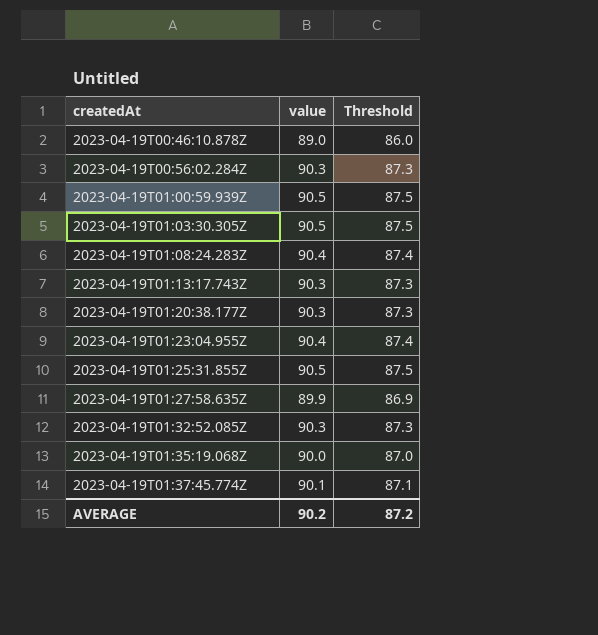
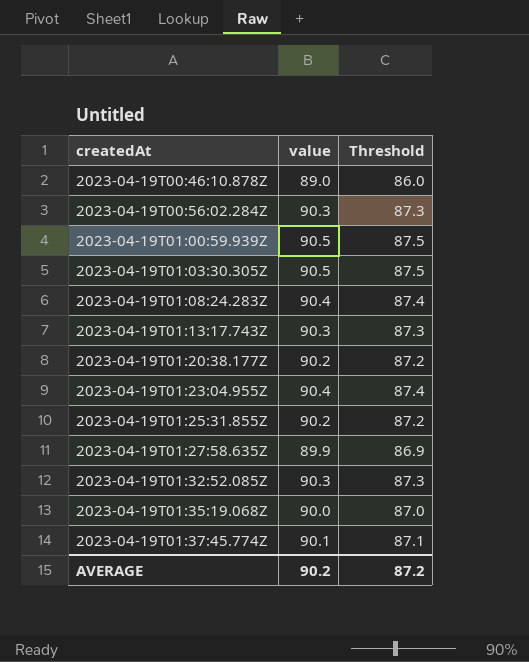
2023-04-19T01:20:38.177Z | value: 90.3 -> 90.2
2023-04-19T01:20:38.177Z | Threshold: 87.3 -> 87.2
2023-04-19T01:25:31.855Z | value: 90.5 -> 90.2
2023-04-19T01:25:31.855Z | Threshold: 87.5 -> 87.2

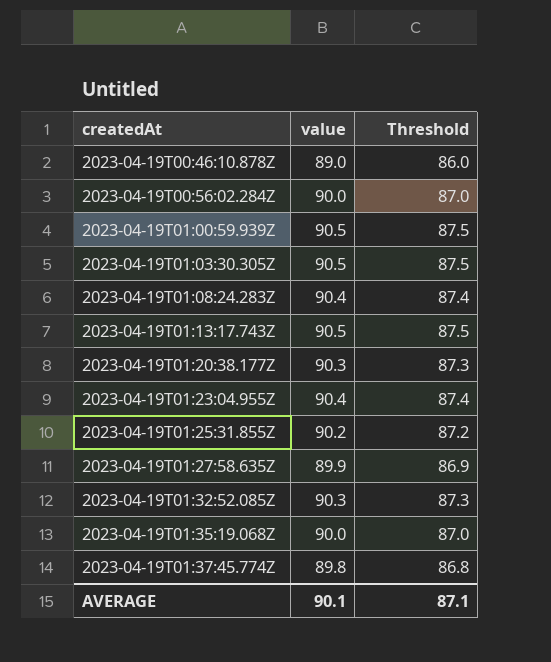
2023-04-19T00:56:02.284Z | value: 90.3 -> 90.0
2023-04-19T00:56:02.284Z | Threshold: 87.3 -> 87.0
2023-04-19T01:13:17.743Z | value: 90.3 -> 90.5
2023-04-19T01:13:17.743Z | Threshold: 87.3 -> 87.5
2023-04-19T01:20:38.177Z | value: 90.2 -> 90.3
2023-04-19T01:20:38.177Z | Threshold: 87.2 -> 87.3
2023-04-19T01:37:45.774Z | value: 90.1 -> 89.8
2023-04-19T01:37:45.774Z | Threshold: 87.1 -> 86.8
AVERAGE | value: 90.2 -> 90.1
AVERAGE | Threshold: 87.2 -> 87.1

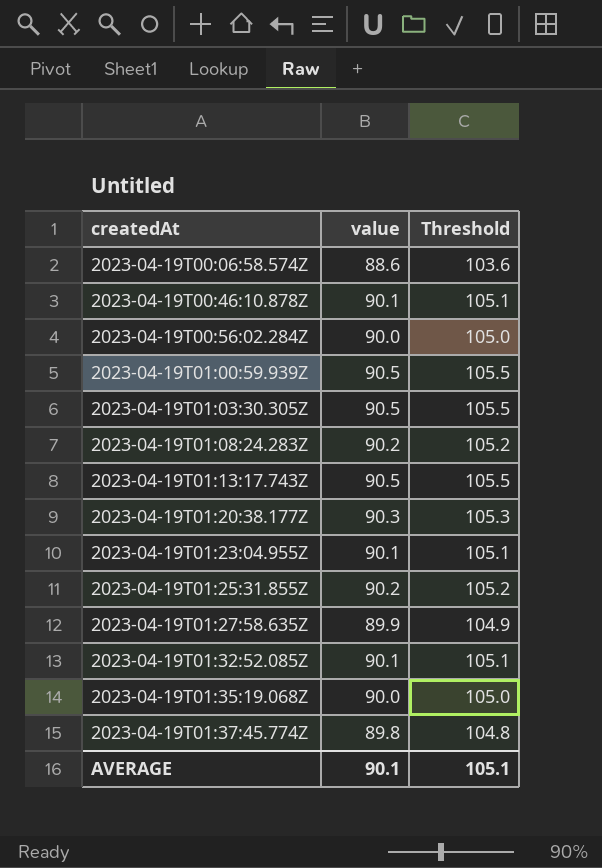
column Threshold | formula: [value] - 3 -> [value] + 15
row 2023-04-19T00:06:58.574Z: none -> 88.6 | 103.6
2023-04-19T00:46:10.878Z | value: 89.0 -> 90.1
2023-04-19T01:08:24.283Z | value: 90.4 -> 90.2
2023-04-19T01:23:04.955Z | value: 90.4 -> 90.1
2023-04-19T01:32:52.085Z | value: 90.3 -> 90.1
AVERAGE | Threshold: 87.1 -> 105.1

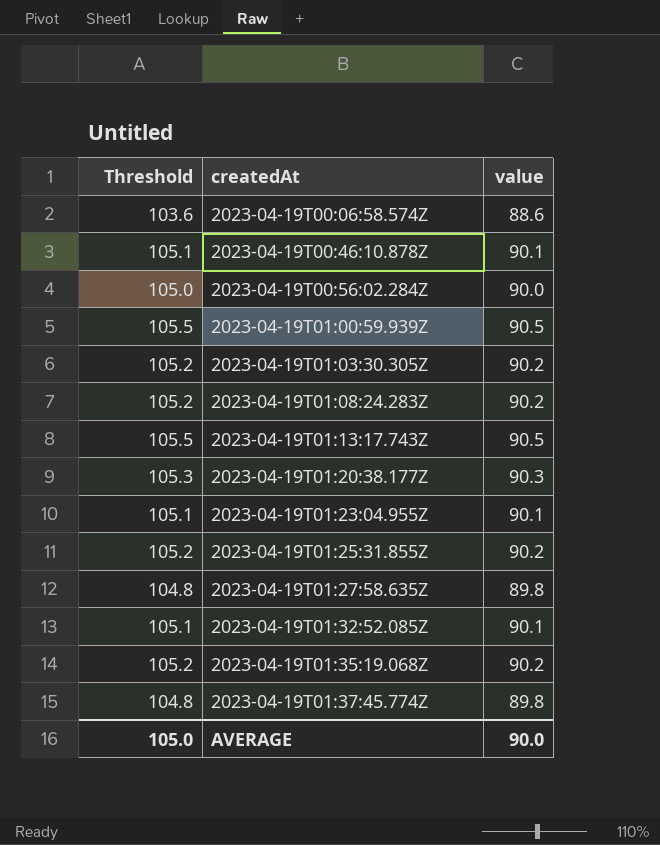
column Threshold | position: 3 -> 1
2023-04-19T01:03:30.305Z | Threshold: 105.5 -> 105.2
2023-04-19T01:03:30.305Z | value: 90.5 -> 90.2
2023-04-19T01:27:58.635Z | Threshold: 104.9 -> 104.8
2023-04-19T01:27:58.635Z | value: 89.9 -> 89.8
2023-04-19T01:35:19.068Z | Threshold: 105.0 -> 105.2
2023-04-19T01:35:19.068Z | value: 90.0 -> 90.2
AVERAGE | Threshold: 105.1 -> 105.0
AVERAGE | value: 90.1 -> 90.0

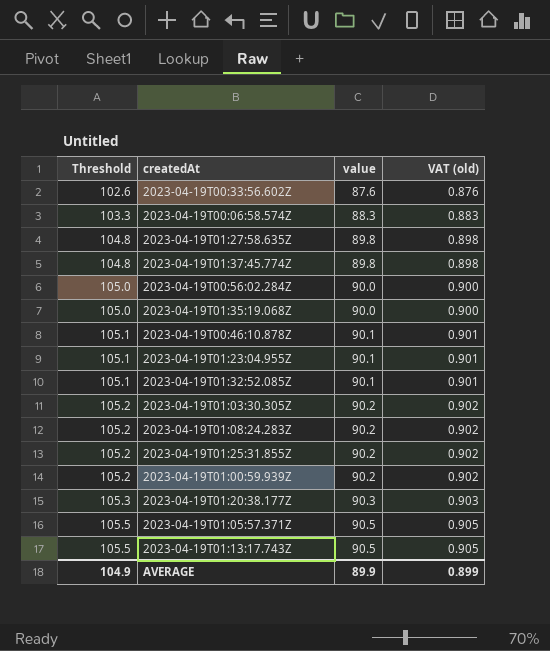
row order: createdAt ascending -> Threshold ascending
column VAT (old) | formula: none -> [value] * 0.01
row 2023-04-19T00:33:56.602Z: none -> 102.6 | 87.6 | 0.876
2023-04-19T00:06:58.574Z | Threshold: 103.6 -> 103.3
2023-04-19T00:06:58.574Z | value: 88.6 -> 88.3
2023-04-19T01:35:19.068Z | Threshold: 105.2 -> 105.0
2023-04-19T01:35:19.068Z | value: 90.2 -> 90.0
2023-04-19T01:00:59.939Z | Threshold: 105.5 -> 105.2
2023-04-19T01:00:59.939Z | value: 90.5 -> 90.2
row 2023-04-19T01:05:57.371Z: none -> 105.5 | 90.5 | 0.905
AVERAGE | Threshold: 105.0 -> 104.9
AVERAGE | value: 90.0 -> 89.9

